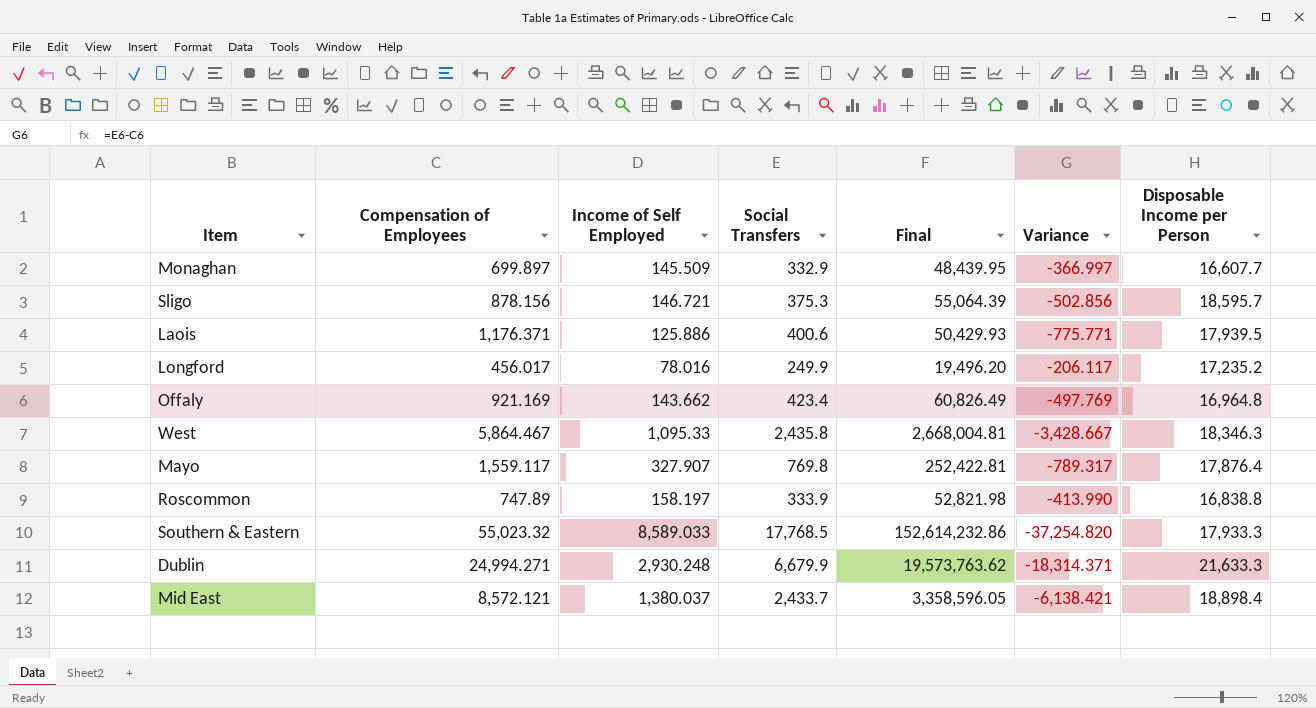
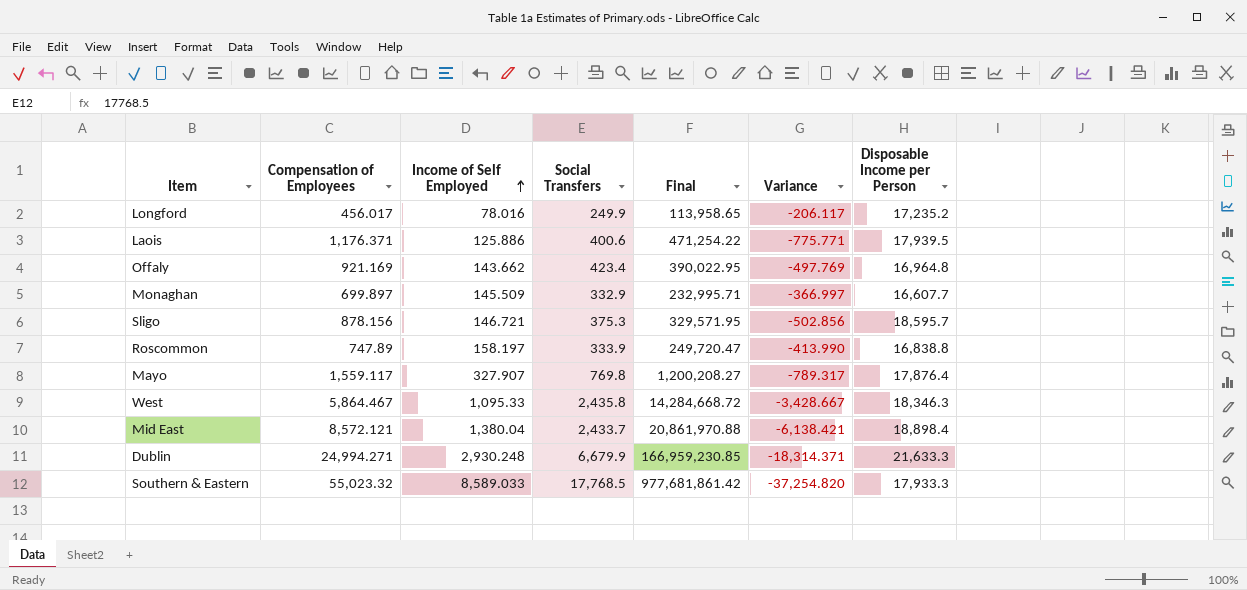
row order: none -> Income of Self Employed ascending
column Final | formula: [Income of Self Employed] * [Social Transfers] -> [Compensation of Employees] * [Social Transfers]
Mid East | Income of Self Employed: 1,380.037 -> 1,380.04

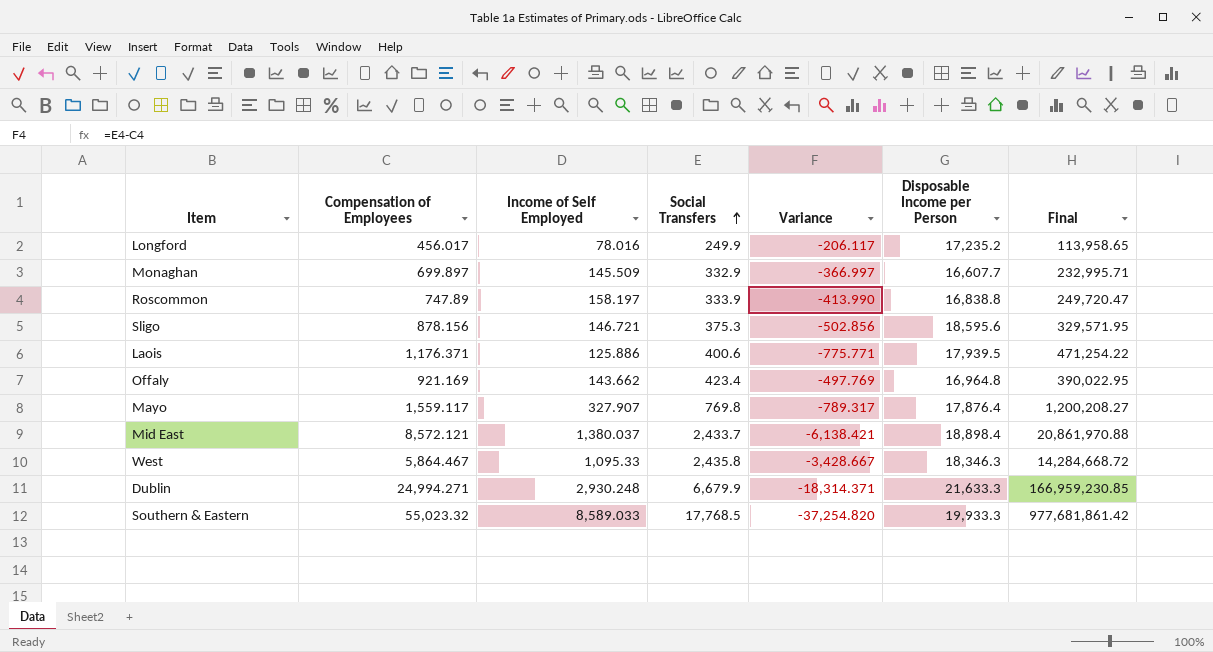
row order: Income of Self Employed ascending -> Social Transfers ascending
column Final | position: 5 -> 7
Sligo | Disposable Income per Person: 18,595.7 -> 18,595.6
Mid East | Income of Self Employed: 1,380.04 -> 1,380.037
Southern & Eastern | Disposable Income per Person: 17,933.3 -> 19,933.3

